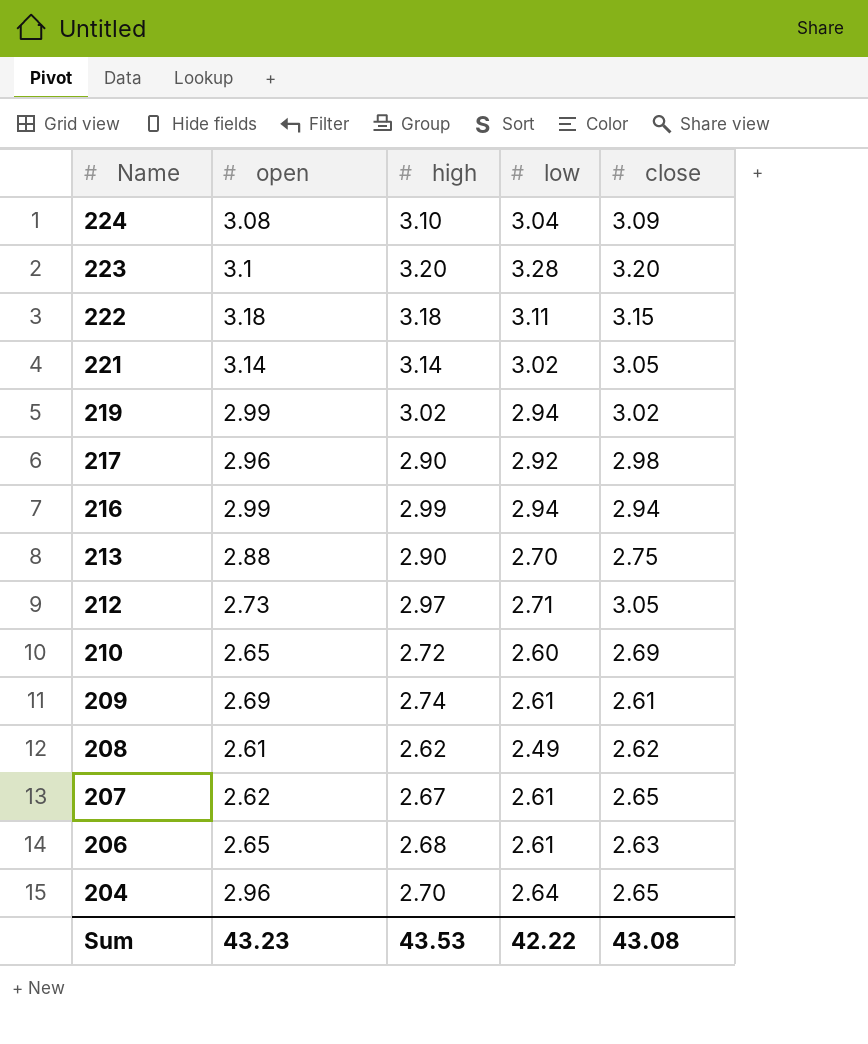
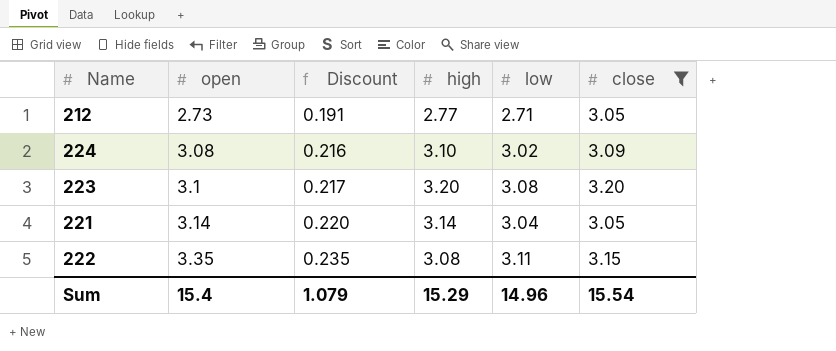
filter: none -> close >= 3.05
row order: Name descending -> open ascending
column Discount | formula: none -> [open] * 0.07
212 | high: 2.97 -> 2.77
224 | low: 3.04 -> 3.02
223 | low: 3.28 -> 3.08
221 | low: 3.02 -> 3.04
222 | open: 3.18 -> 3.35
222 | high: 3.18 -> 3.08
Sum | open: 43.23 -> 15.4
Sum | high: 43.53 -> 15.29
Sum | low: 42.22 -> 14.96
Sum | close: 43.08 -> 15.54

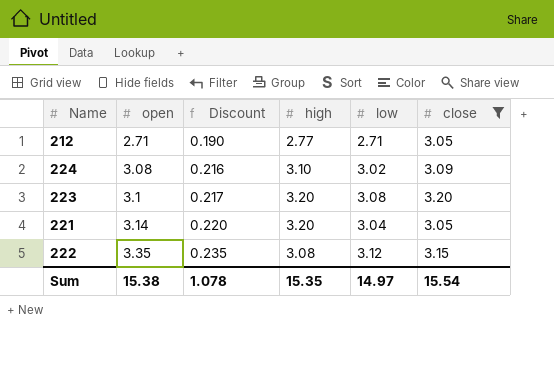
212 | open: 2.73 -> 2.71
212 | Discount: 0.191 -> 0.190
221 | high: 3.14 -> 3.20
222 | low: 3.11 -> 3.12
Sum | open: 15.4 -> 15.38
Sum | Discount: 1.079 -> 1.078
Sum | high: 15.29 -> 15.35
Sum | low: 14.96 -> 14.97

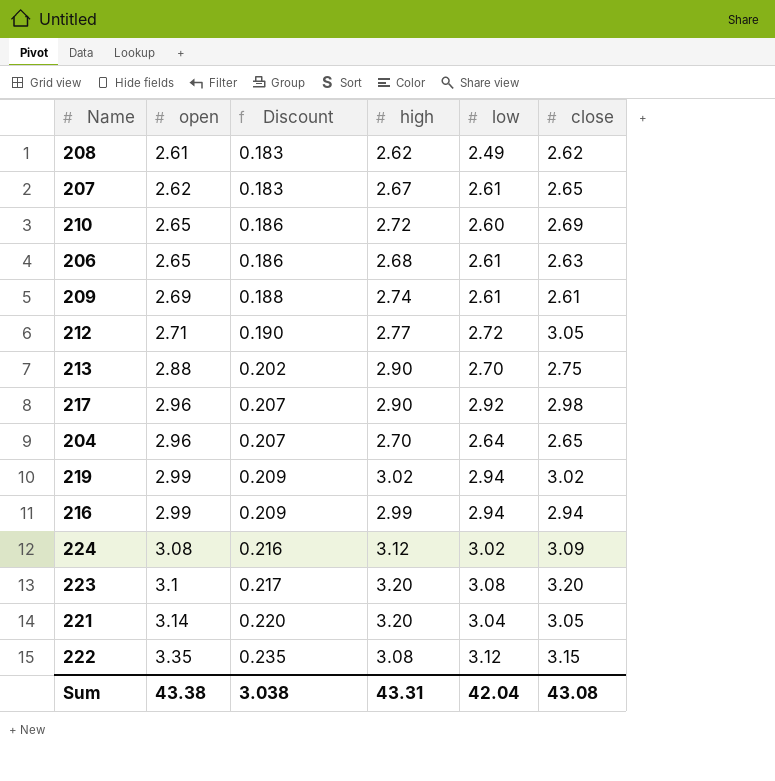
filter: close >= 3.05 -> none
212 | low: 2.71 -> 2.72
224 | high: 3.10 -> 3.12
Sum | open: 15.38 -> 43.38
Sum | Discount: 1.078 -> 3.038
Sum | high: 15.35 -> 43.31
Sum | low: 14.97 -> 42.04
Sum | close: 15.54 -> 43.08

